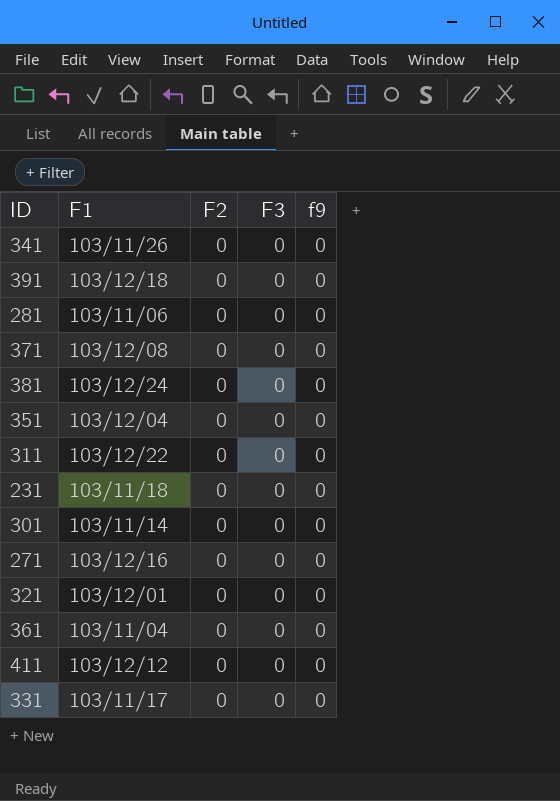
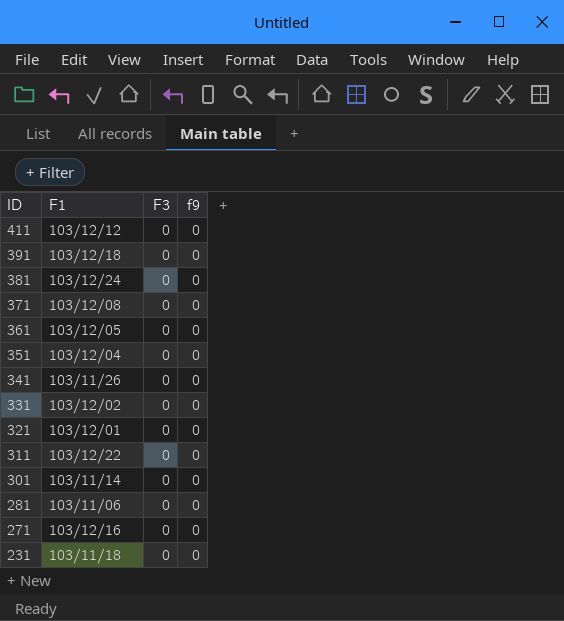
row order: none -> ID descending
column F2 | position: 3 -> none
361 | F1: 103/11/04 -> 103/12/05
331 | F1: 103/11/17 -> 103/12/02

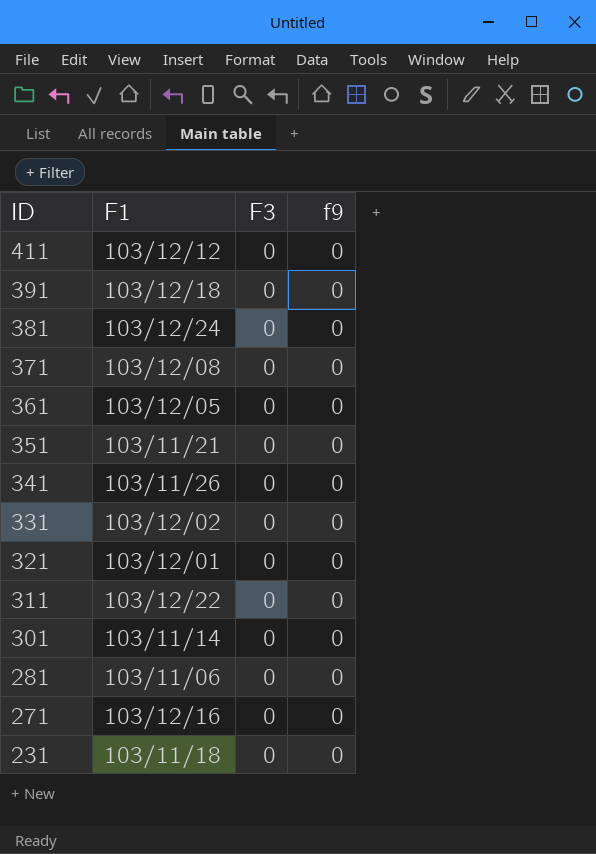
351 | F1: 103/12/04 -> 103/11/21

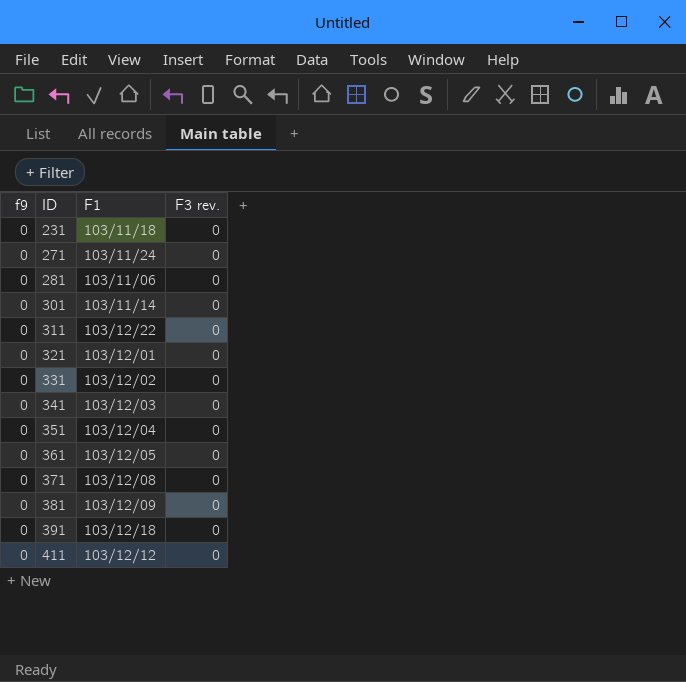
row order: ID descending -> ID ascending
column f9 | position: 4 -> 1
column name: F3 -> F3 rev.
271 | F1: 103/12/16 -> 103/11/24
341 | F1: 103/11/26 -> 103/12/03
351 | F1: 103/11/21 -> 103/12/04
381 | F1: 103/12/24 -> 103/12/09

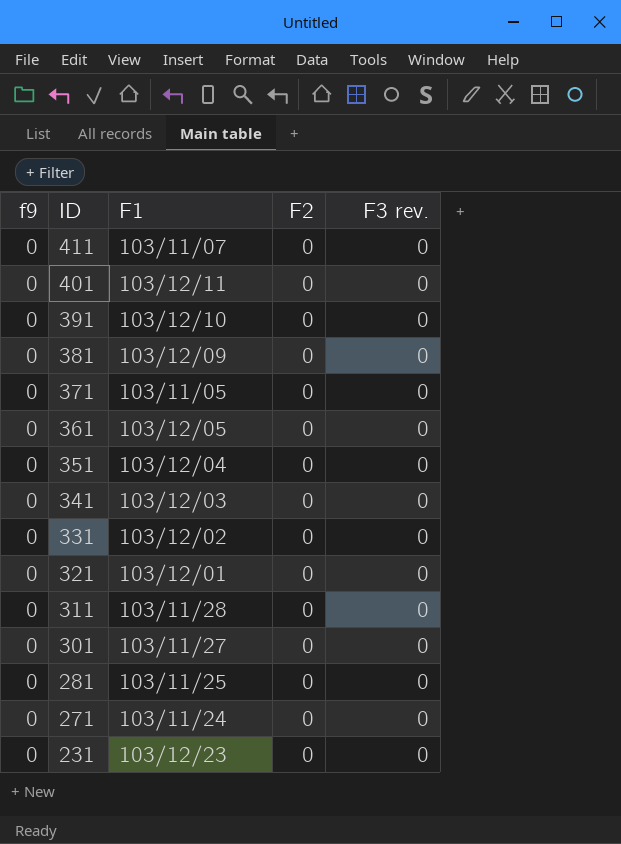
row order: ID ascending -> ID descending
column F2 | position: none -> 4
411 | F1: 103/12/12 -> 103/11/07
row 401: none -> 0 | 103/12/11 | 0 | 0
391 | F1: 103/12/18 -> 103/12/10
371 | F1: 103/12/08 -> 103/11/05
311 | F1: 103/12/22 -> 103/11/28
301 | F1: 103/11/14 -> 103/11/27
281 | F1: 103/11/06 -> 103/11/25
231 | F1: 103/11/18 -> 103/12/23

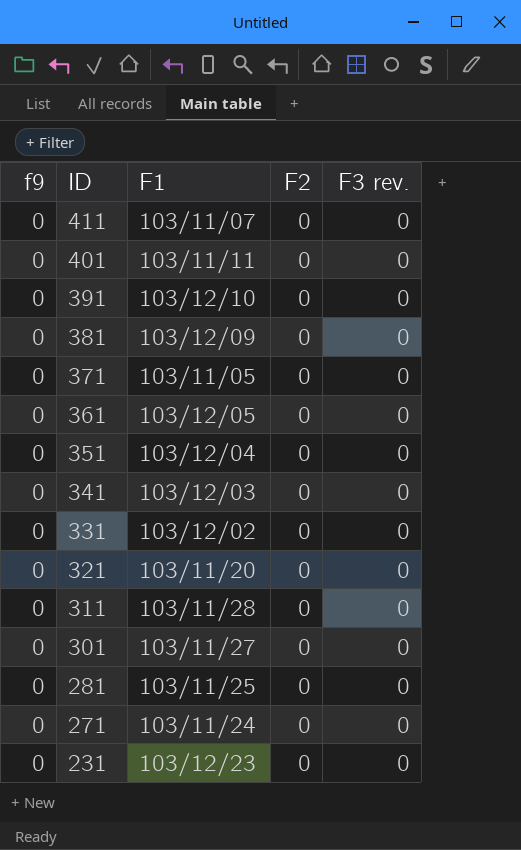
401 | F1: 103/12/11 -> 103/11/11
321 | F1: 103/12/01 -> 103/11/20

